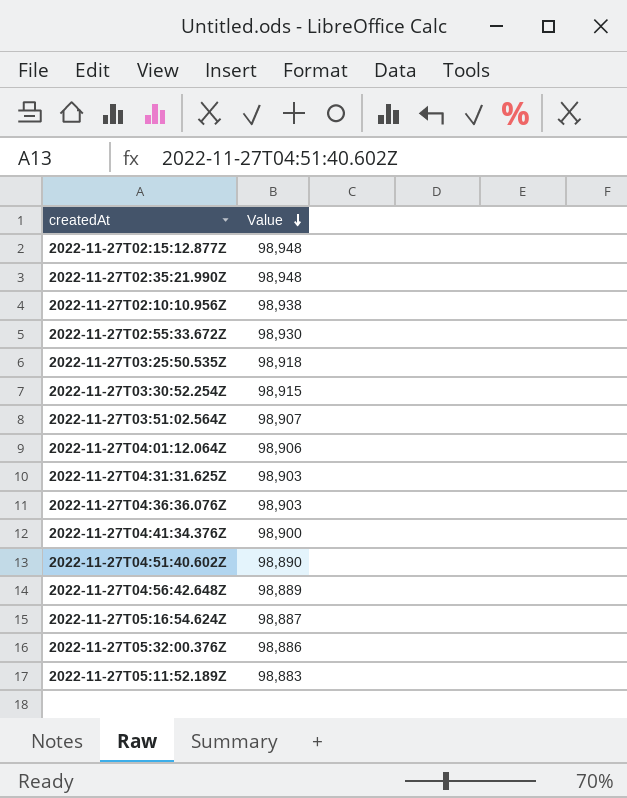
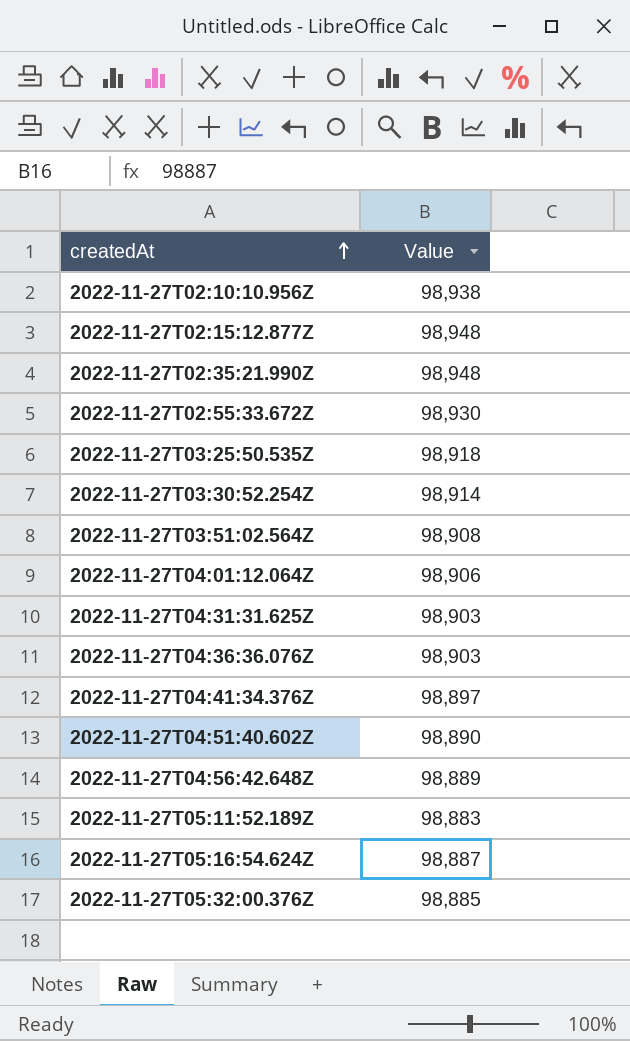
row order: Value descending -> createdAt ascending
2022-11-27T03:30:52.254Z | Value: 98,915 -> 98,914
2022-11-27T03:51:02.564Z | Value: 98,907 -> 98,908
2022-11-27T04:41:34.376Z | Value: 98,900 -> 98,897
2022-11-27T05:32:00.376Z | Value: 98,886 -> 98,885

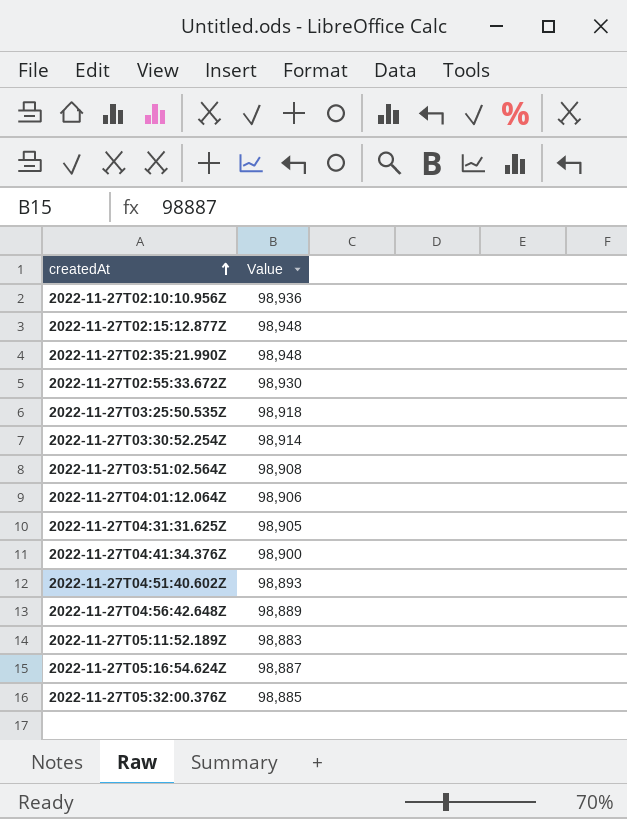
row 2022-11-27T04:36:36.076Z: 98,903 -> none
2022-11-27T02:10:10.956Z | Value: 98,938 -> 98,936
2022-11-27T04:31:31.625Z | Value: 98,903 -> 98,905
2022-11-27T04:41:34.376Z | Value: 98,897 -> 98,900
2022-11-27T04:51:40.602Z | Value: 98,890 -> 98,893

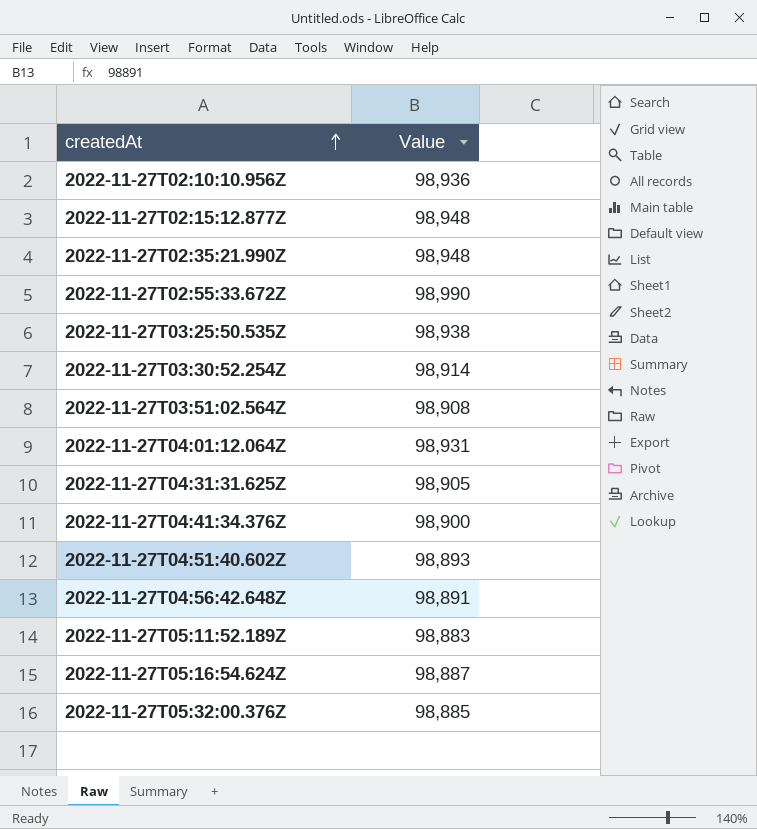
2022-11-27T02:55:33.672Z | Value: 98,930 -> 98,990
2022-11-27T03:25:50.535Z | Value: 98,918 -> 98,938
2022-11-27T04:01:12.064Z | Value: 98,906 -> 98,931
2022-11-27T04:56:42.648Z | Value: 98,889 -> 98,891

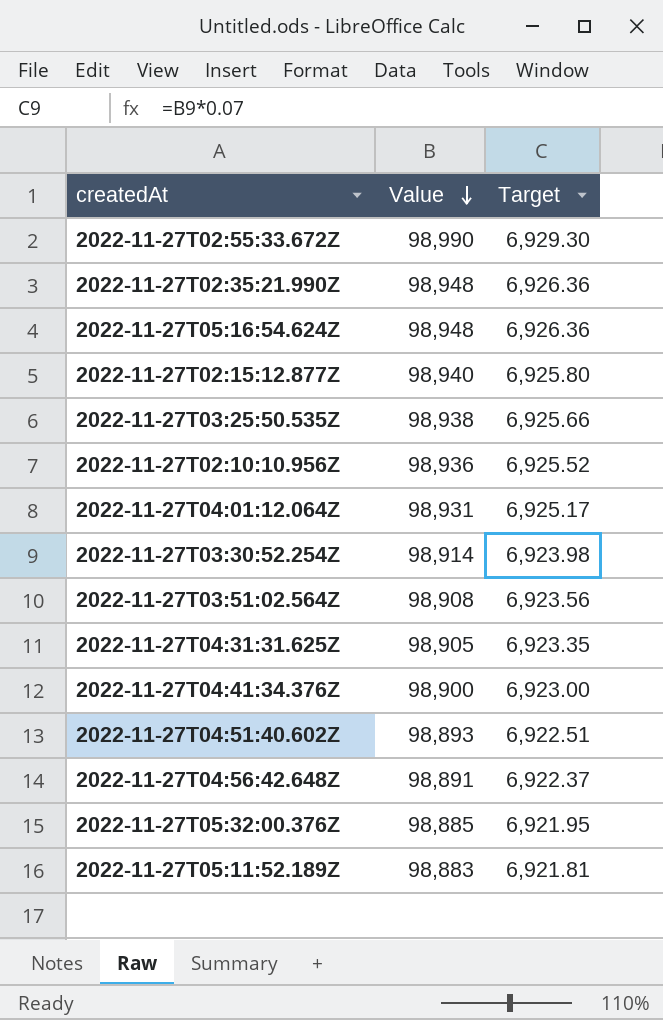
row order: createdAt ascending -> Value descending
column Target | formula: none -> [Value] * 0.07
2022-11-27T05:16:54.624Z | Value: 98,887 -> 98,948
2022-11-27T02:15:12.877Z | Value: 98,948 -> 98,940

